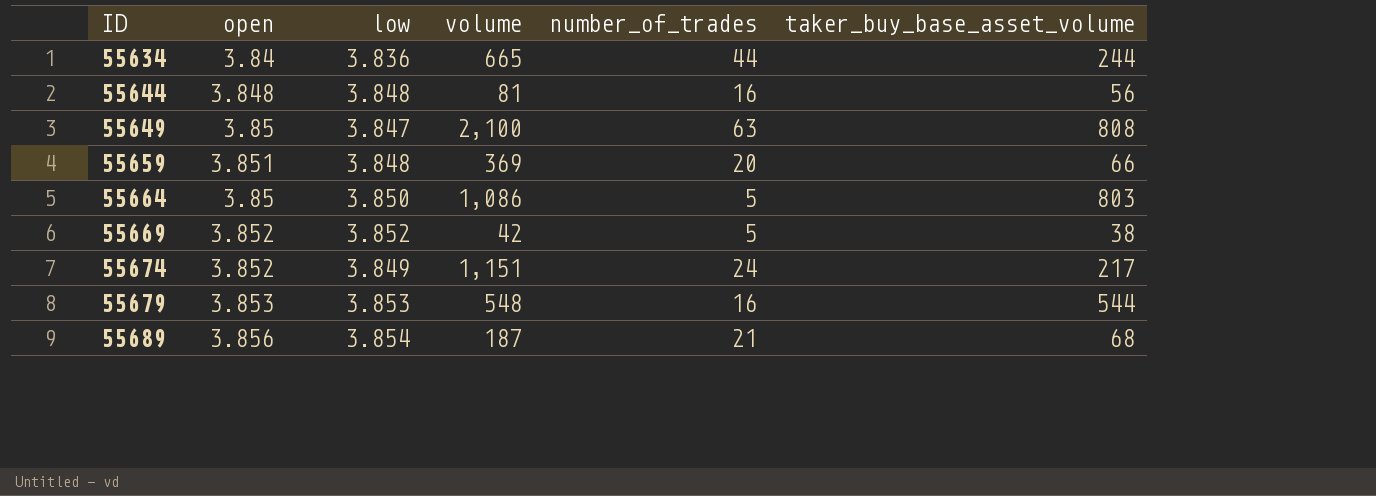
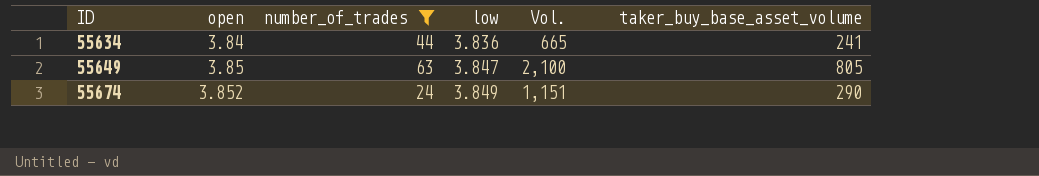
filter: none -> number_of_trades >= 24
column number_of_trades | position: 5 -> 3
column name: volume -> Vol.
55634 | taker_buy_base_asset_volume: 244 -> 241
55649 | taker_buy_base_asset_volume: 808 -> 805
55674 | taker_buy_base_asset_volume: 217 -> 290

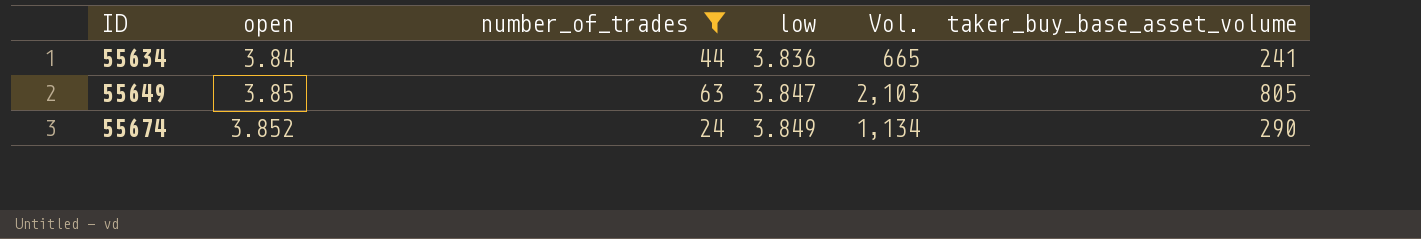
55649 | Vol.: 2,100 -> 2,103
55674 | Vol.: 1,151 -> 1,134

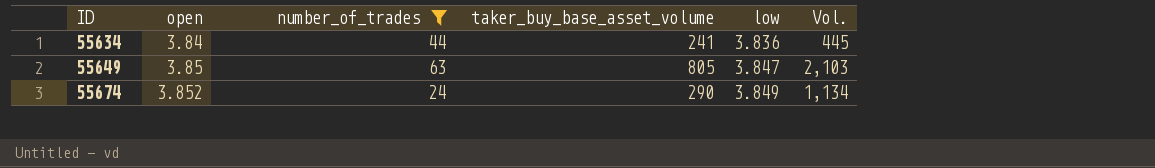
column taker_buy_base_asset_volume | position: 6 -> 4
55634 | Vol.: 665 -> 445

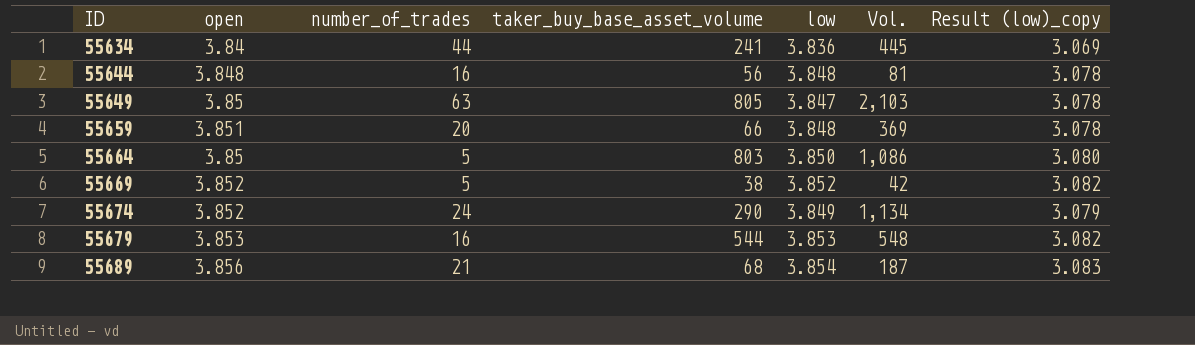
filter: number_of_trades >= 24 -> none
column Result (low)_copy | formula: none -> [low] * 0.8

